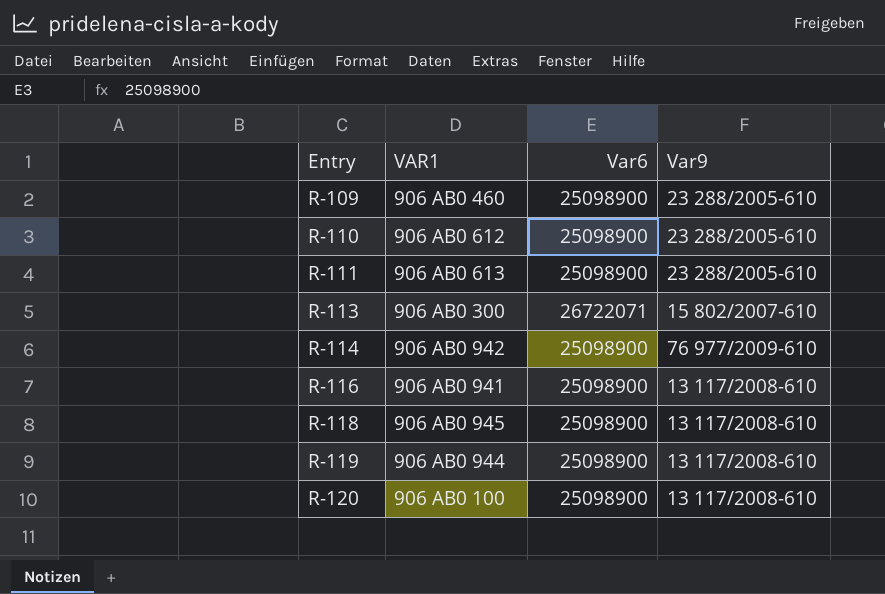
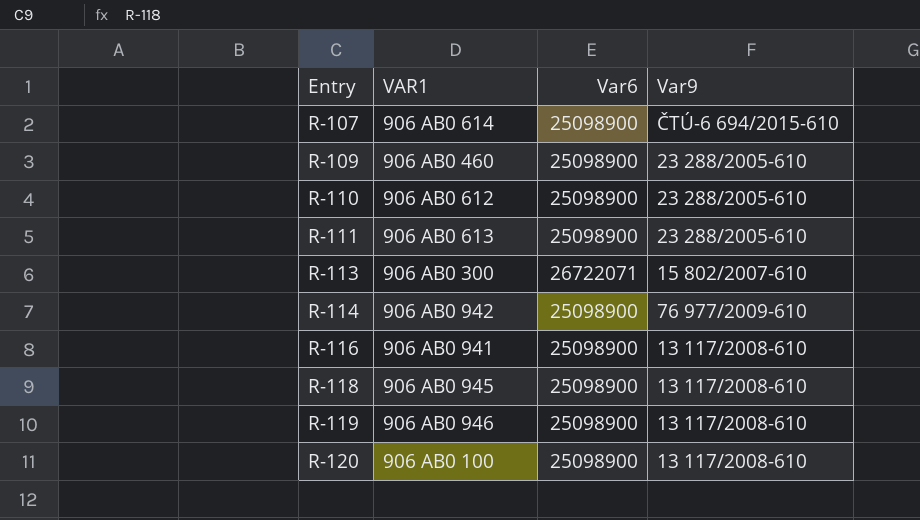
row R-107: none -> 906 AB0 614 | 25098900 | ČTÚ-6 694/2015-610
R-119 | VAR1: 906 AB0 944 -> 906 AB0 946

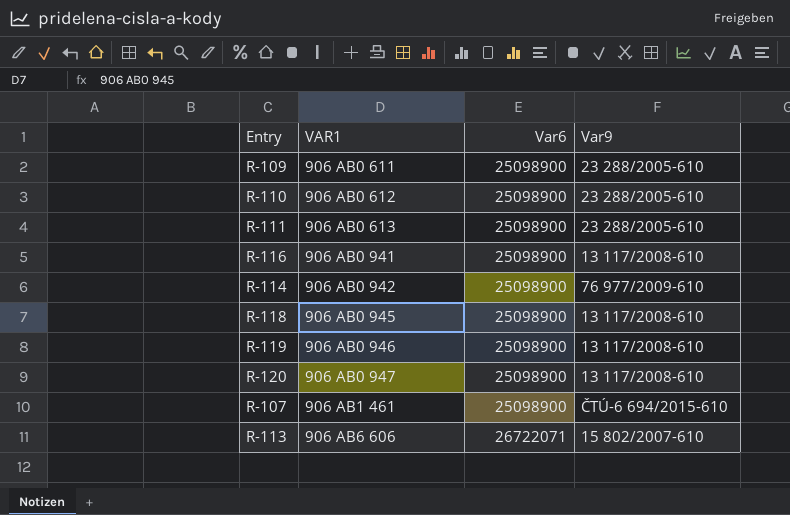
row order: Entry ascending -> VAR1 ascending
R-109 | VAR1: 906 AB0 460 -> 906 AB0 611
R-120 | VAR1: 906 AB0 100 -> 906 AB0 947
R-107 | VAR1: 906 AB0 614 -> 906 AB1 461
R-113 | VAR1: 906 AB0 300 -> 906 AB6 606

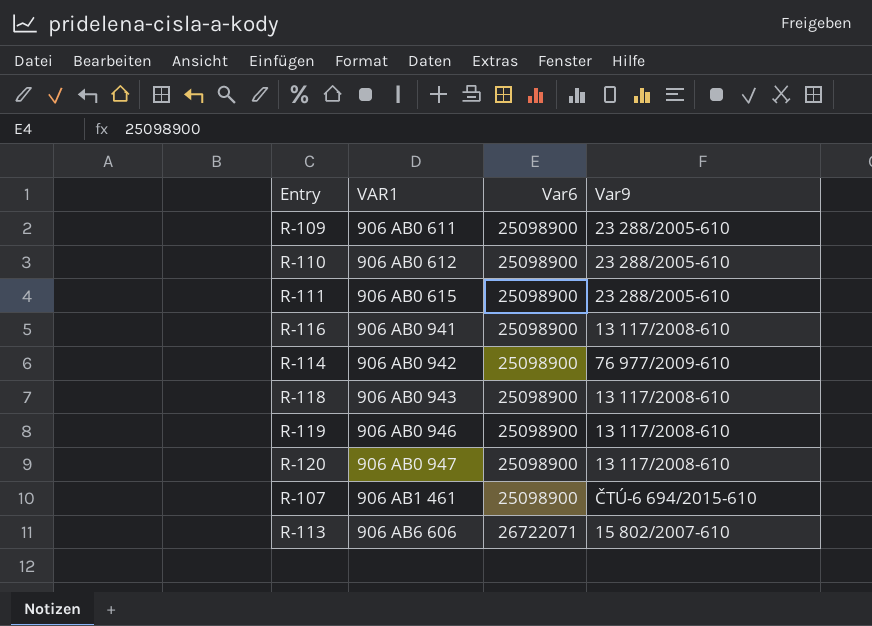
R-111 | VAR1: 906 AB0 613 -> 906 AB0 615
R-118 | VAR1: 906 AB0 945 -> 906 AB0 943

